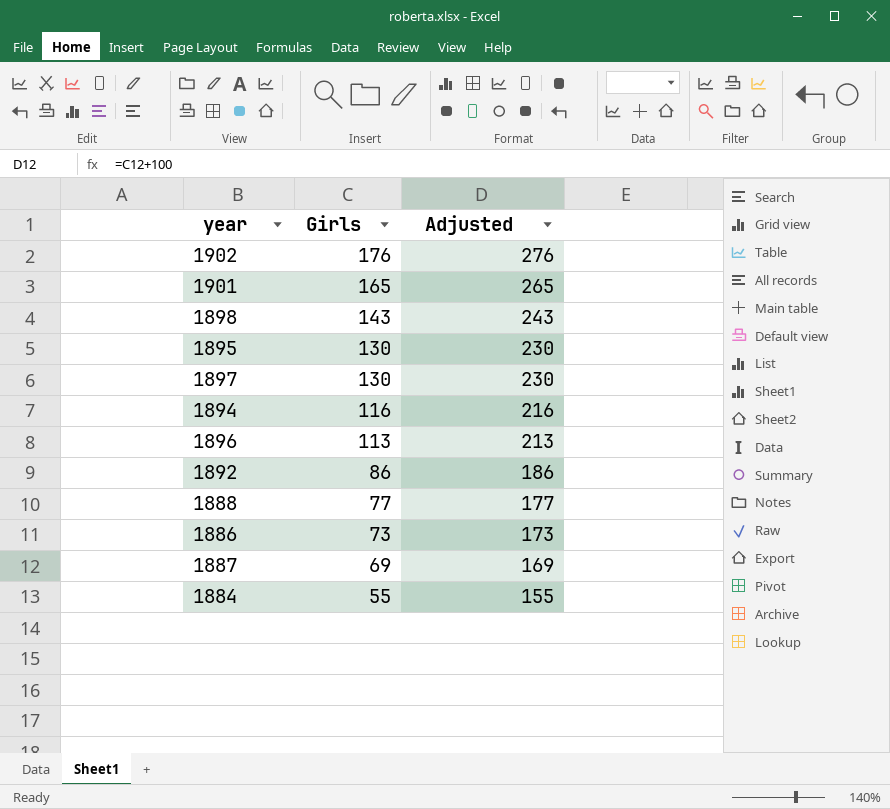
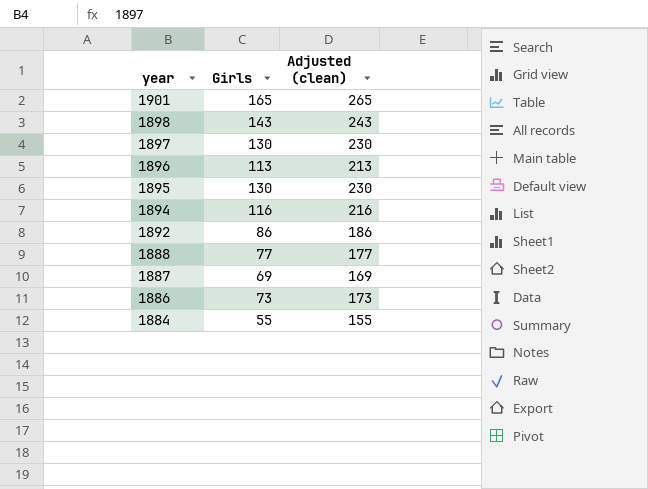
row order: Girls descending -> year descending
column name: Adjusted -> Adjusted (clean)
row 1902: 176 | 276 -> none

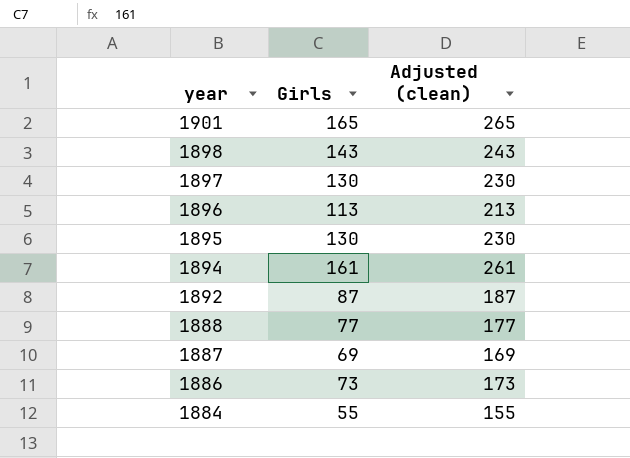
1894 | Girls: 116 -> 161
1894 | Adjusted (clean): 216 -> 261
1892 | Girls: 86 -> 87
1892 | Adjusted (clean): 186 -> 187

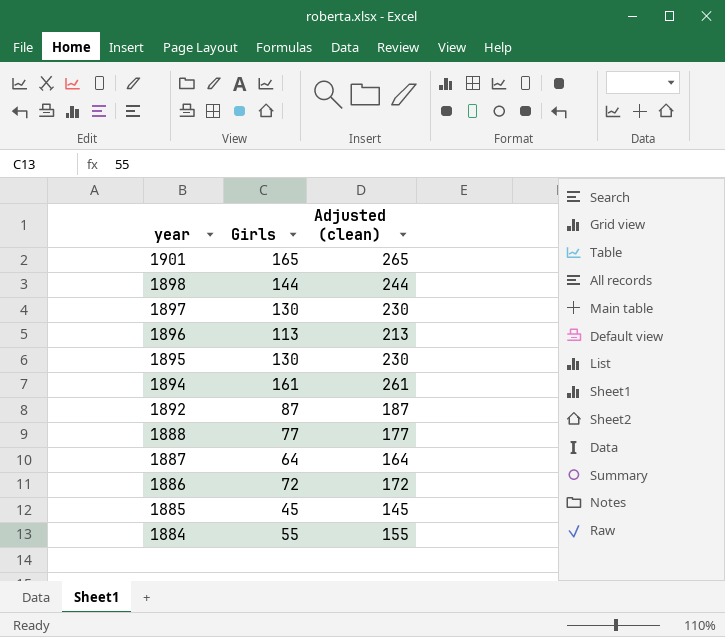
1898 | Girls: 143 -> 144
1898 | Adjusted (clean): 243 -> 244
1887 | Girls: 69 -> 64
1887 | Adjusted (clean): 169 -> 164
1886 | Girls: 73 -> 72
1886 | Adjusted (clean): 173 -> 172
row 1885: none -> 45 | 145

